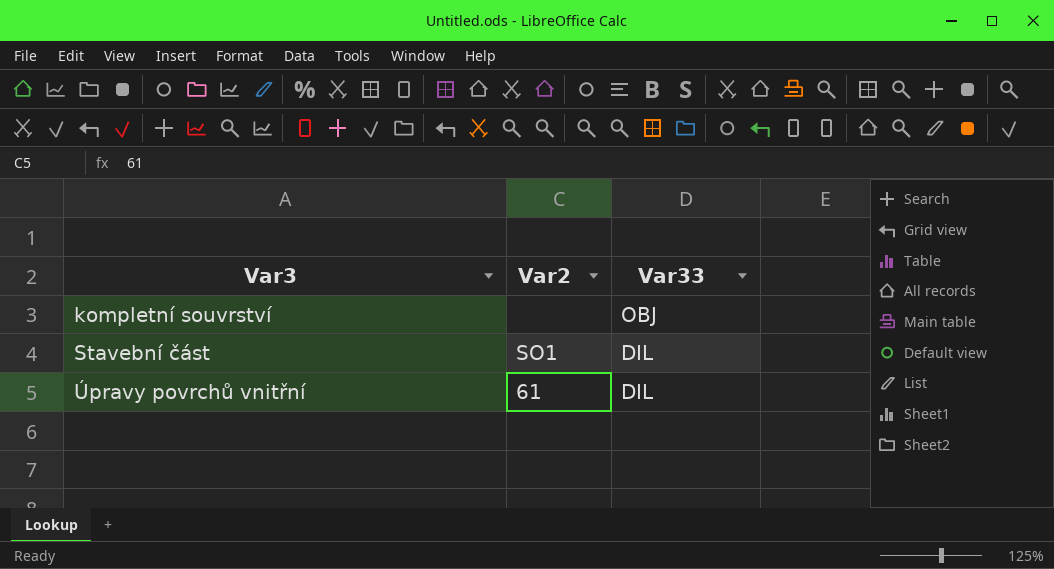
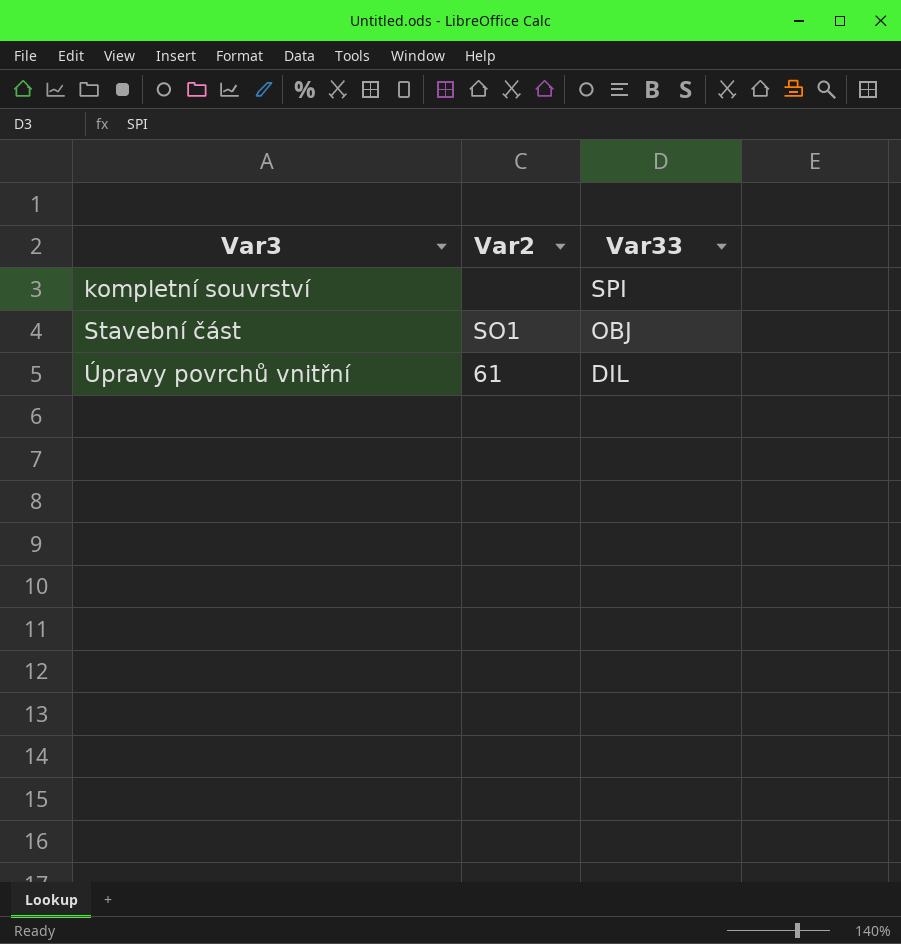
kompletní souvrství | Var33: OBJ -> SPI
Stavební část | Var33: DIL -> OBJ

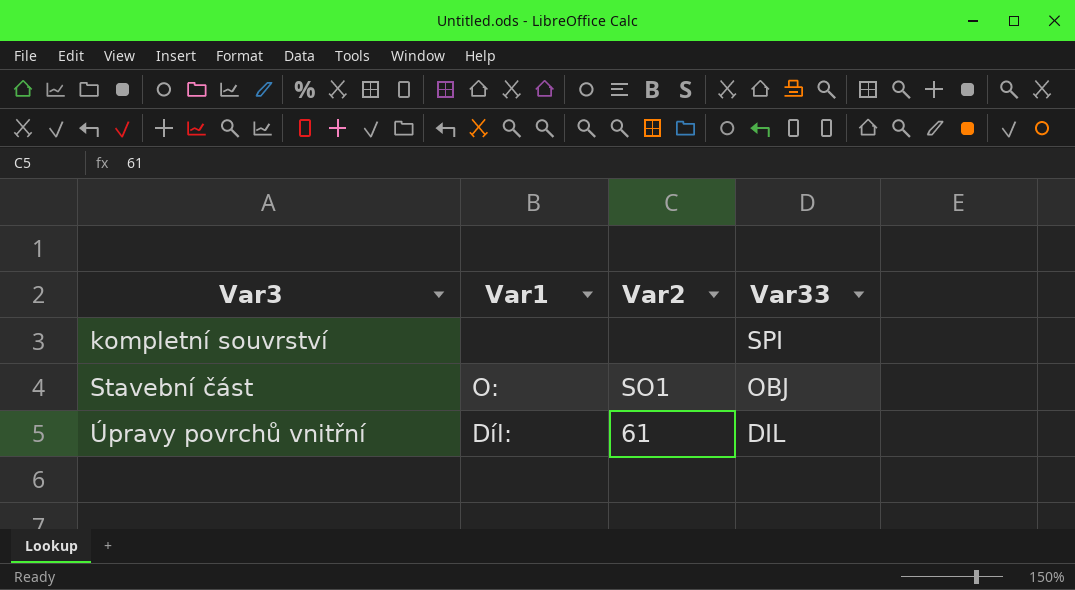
column Var1 | position: none -> 2

